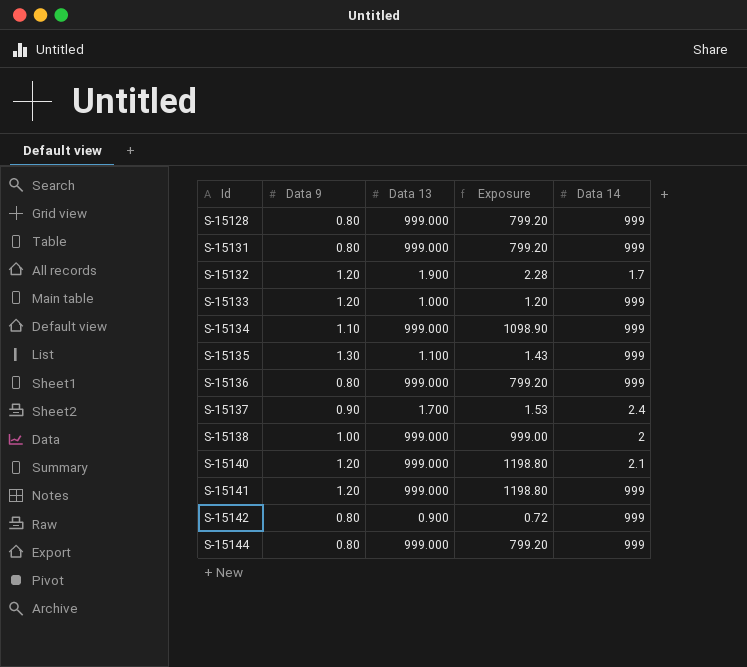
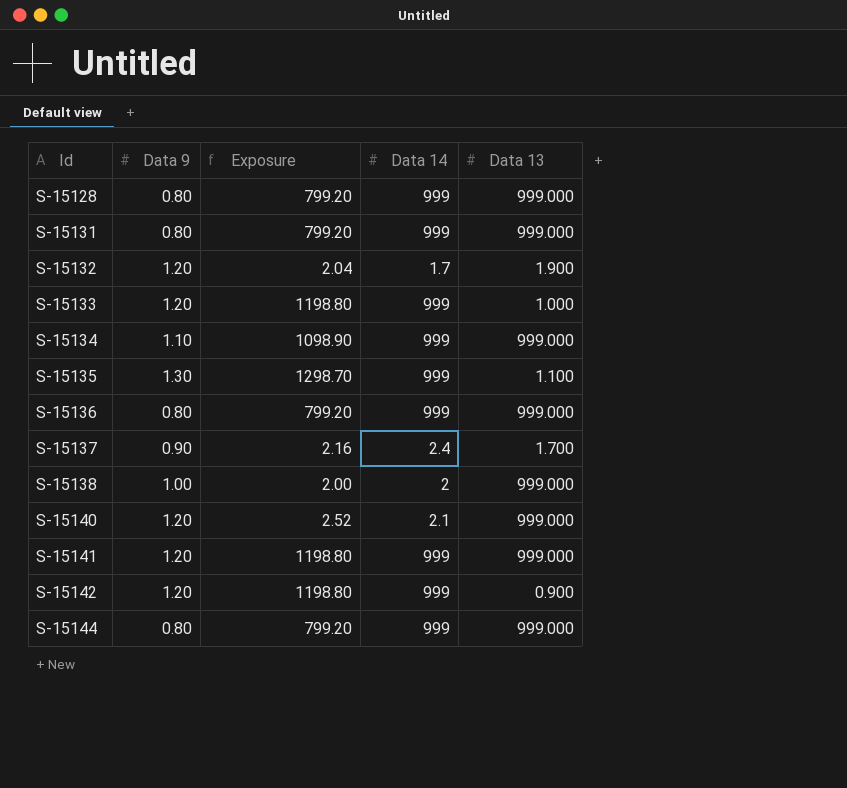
column Exposure | formula: [Data 9] * [Data 13] -> [Data 9] * [Data 14]
column Data 13 | position: 3 -> 5
S-15142 | Data 9: 0.80 -> 1.20

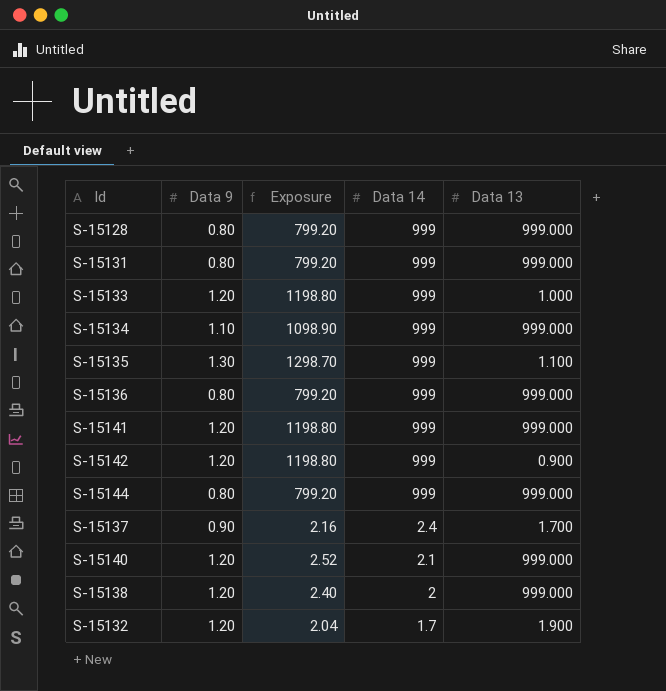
row order: Id ascending -> Data 14 descending
S-15138 | Data 9: 1.00 -> 1.20
S-15138 | Exposure: 2.00 -> 2.40

